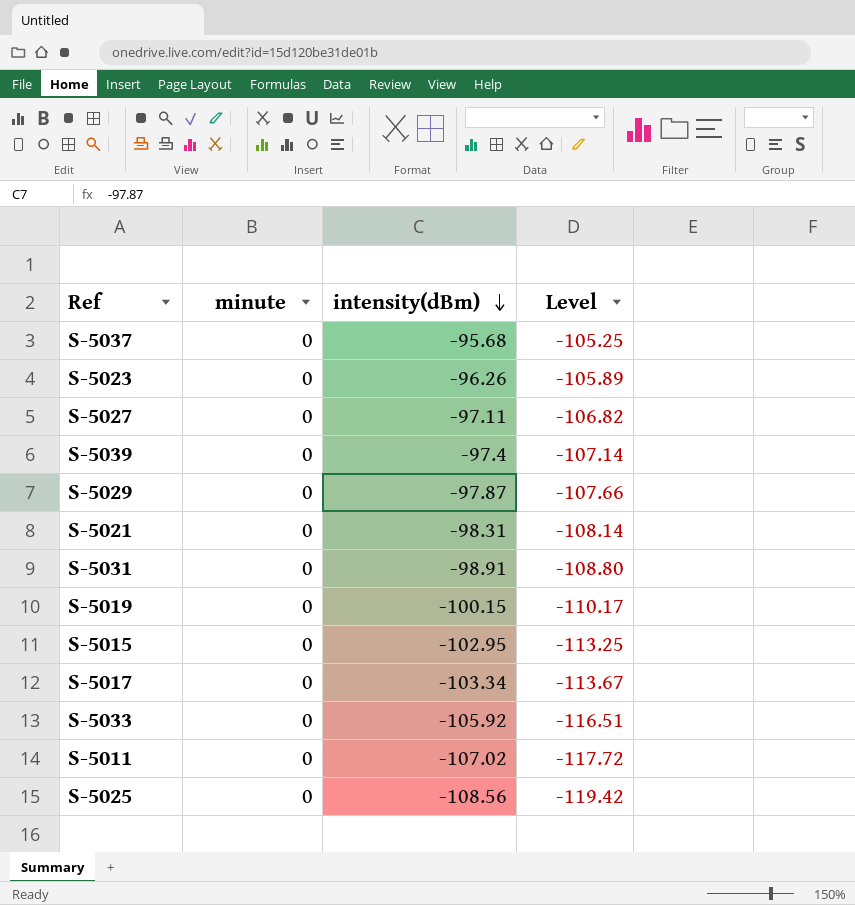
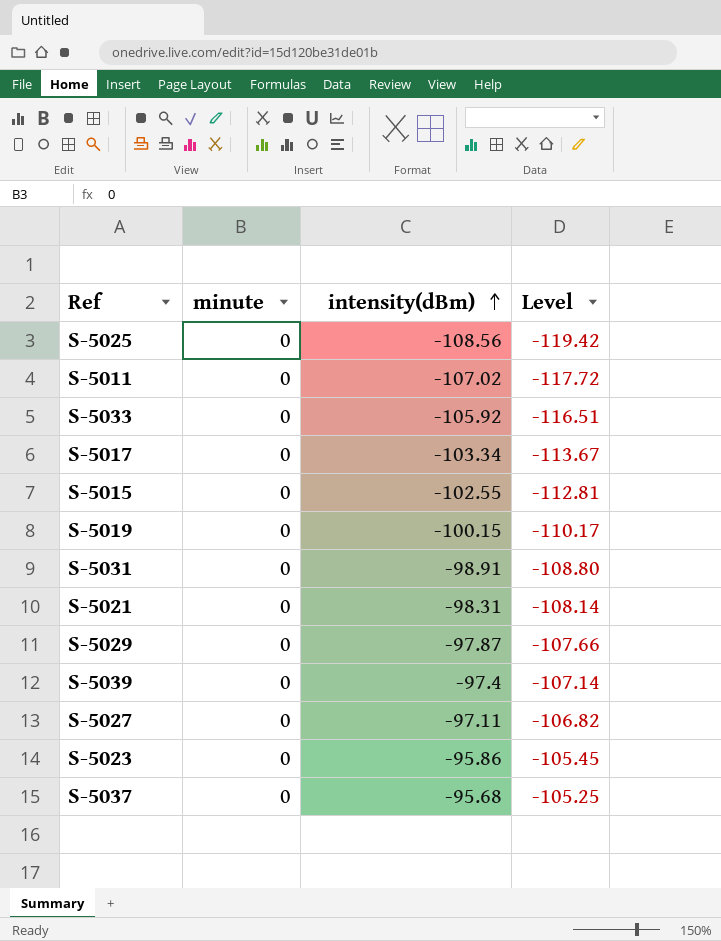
row order: intensity(dBm) descending -> intensity(dBm) ascending
S-5015 | intensity(dBm): -102.95 -> -102.55
S-5015 | Level: -113.25 -> -112.81
S-5023 | intensity(dBm): -96.26 -> -95.86
S-5023 | Level: -105.89 -> -105.45

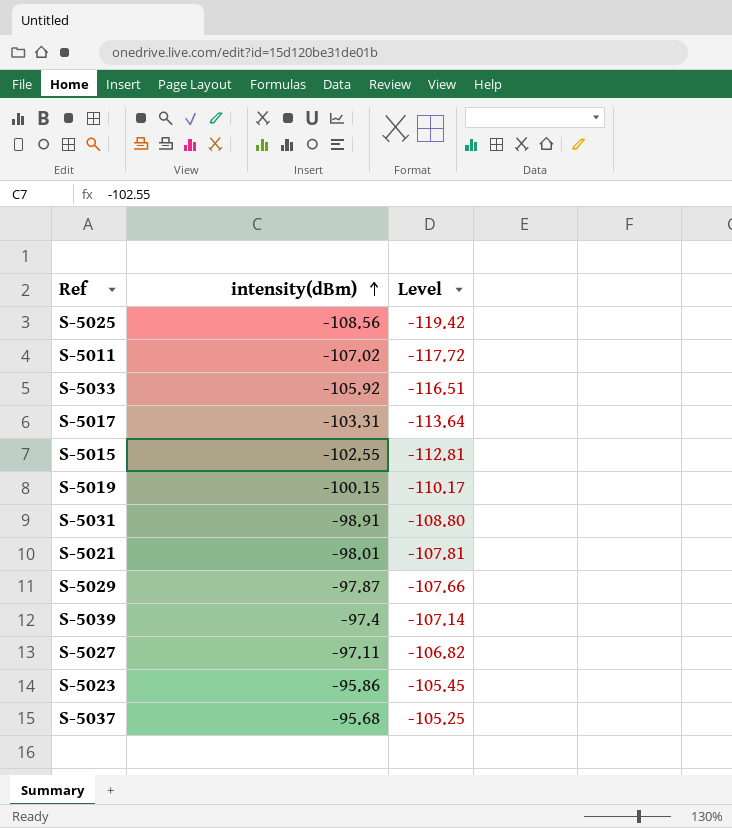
column minute | position: 2 -> none
S-5017 | intensity(dBm): -103.34 -> -103.31
S-5017 | Level: -113.67 -> -113.64
S-5021 | intensity(dBm): -98.31 -> -98.01
S-5021 | Level: -108.14 -> -107.81

